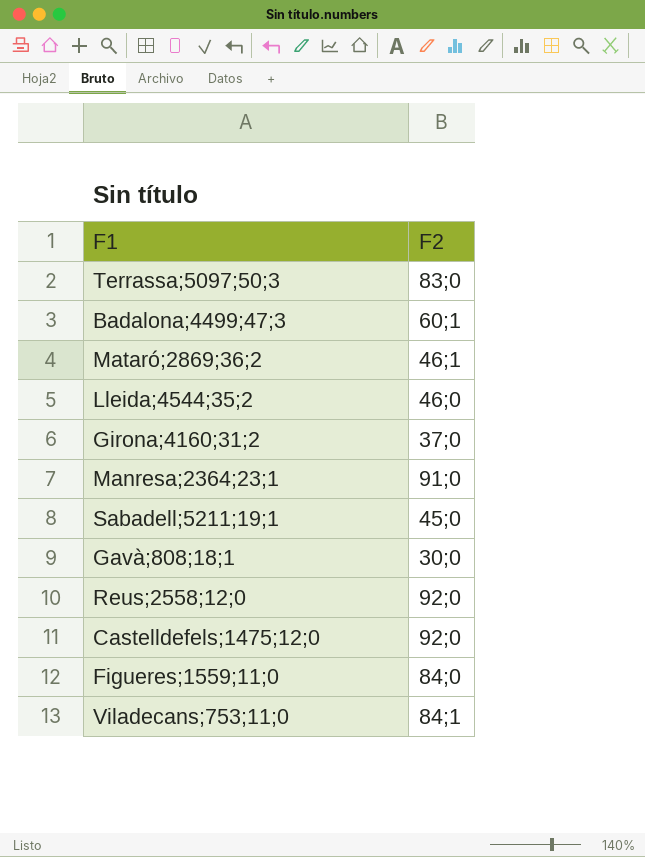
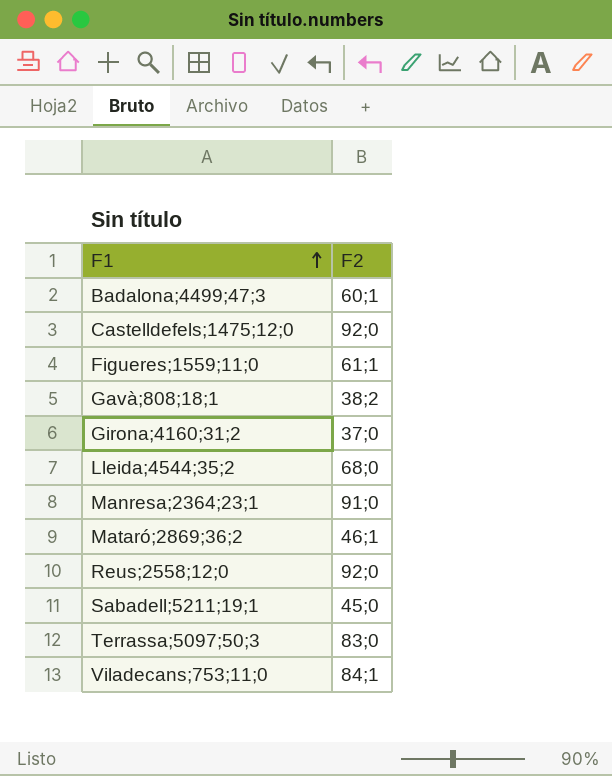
row order: none -> F1 ascending
Figueres;1559;11;0 | F2: 84;0 -> 61;1
Gavà;808;18;1 | F2: 30;0 -> 38;2
Lleida;4544;35;2 | F2: 46;0 -> 68;0

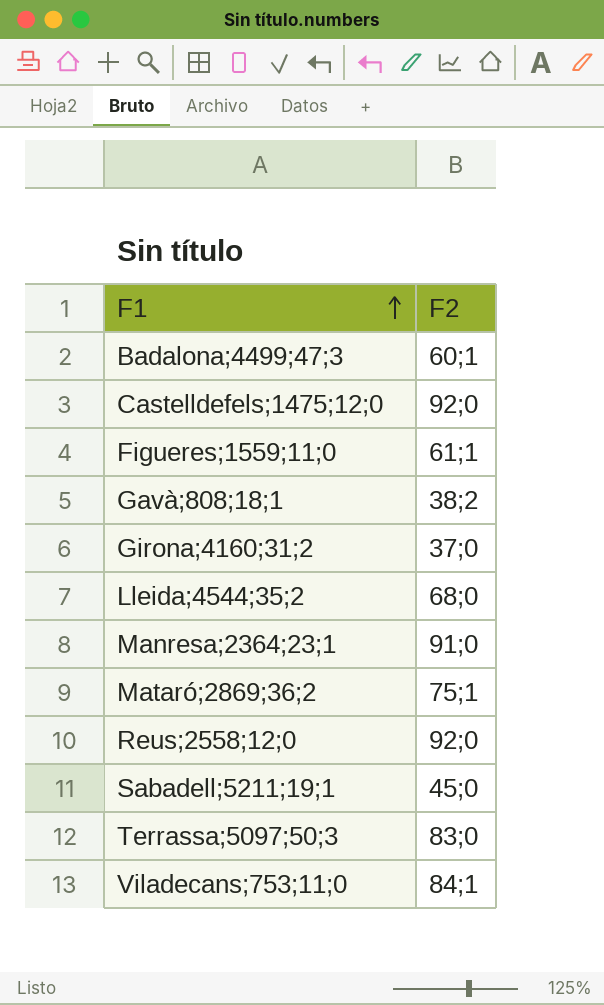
Mataró;2869;36;2 | F2: 46;1 -> 75;1

